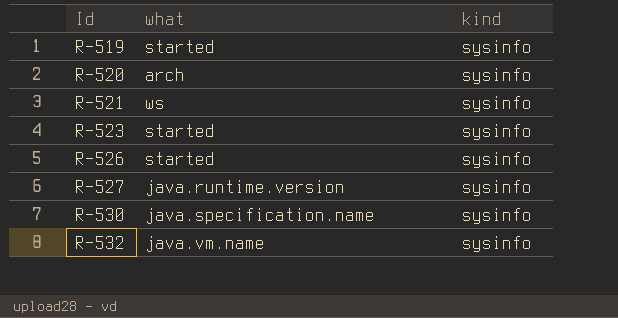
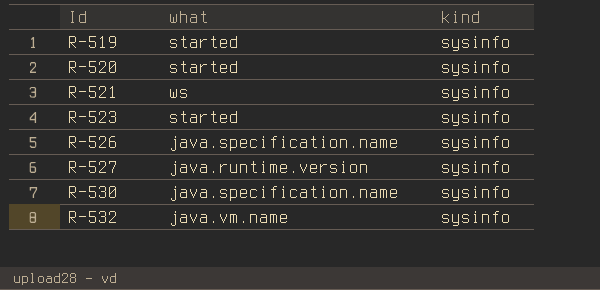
R-520 | what: arch -> started
R-526 | what: started -> java.specification.name

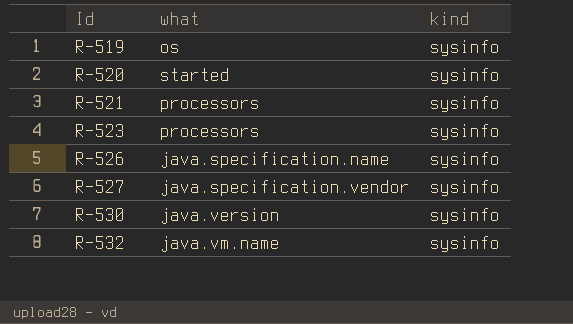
R-519 | what: started -> os
R-521 | what: ws -> processors
R-523 | what: started -> processors
R-527 | what: java.runtime.version -> java.specification.vendor
R-530 | what: java.specification.name -> java.version

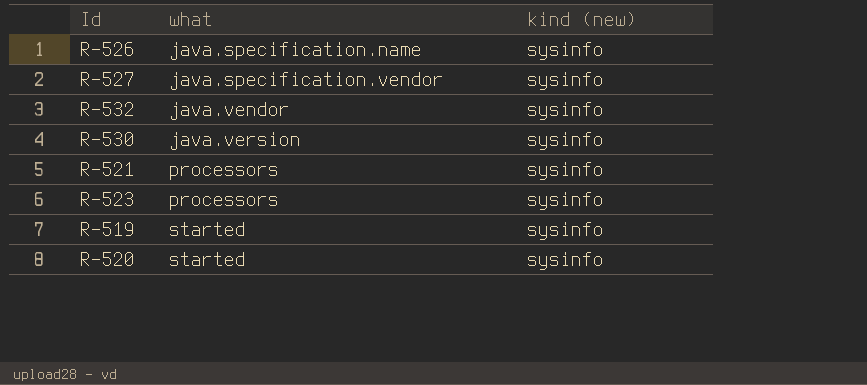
row order: Id ascending -> what ascending
column name: kind -> kind (new)
R-532 | what: java.vm.name -> java.vendor
R-519 | what: os -> started

